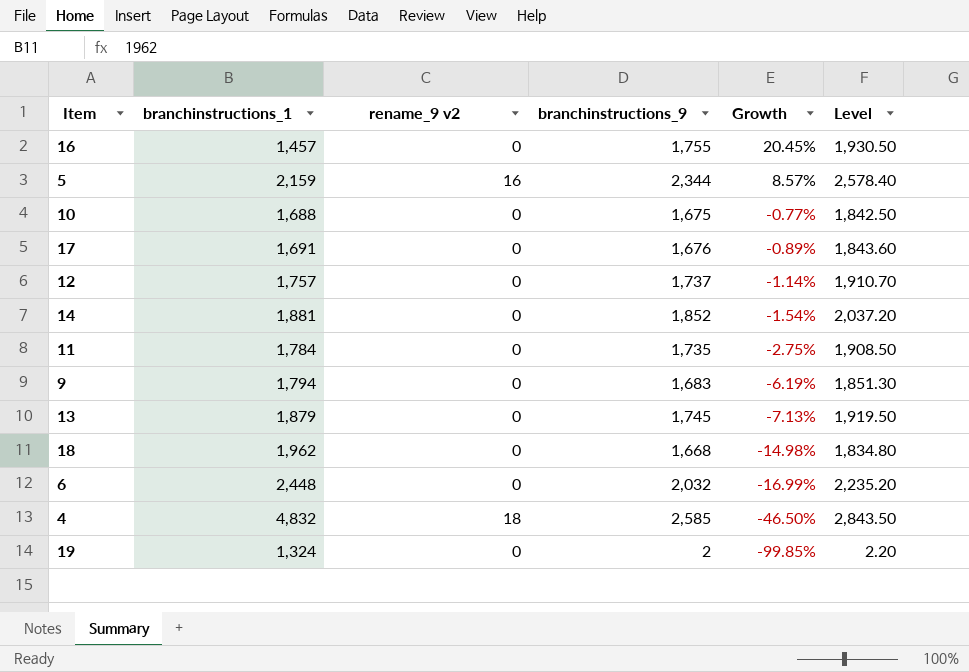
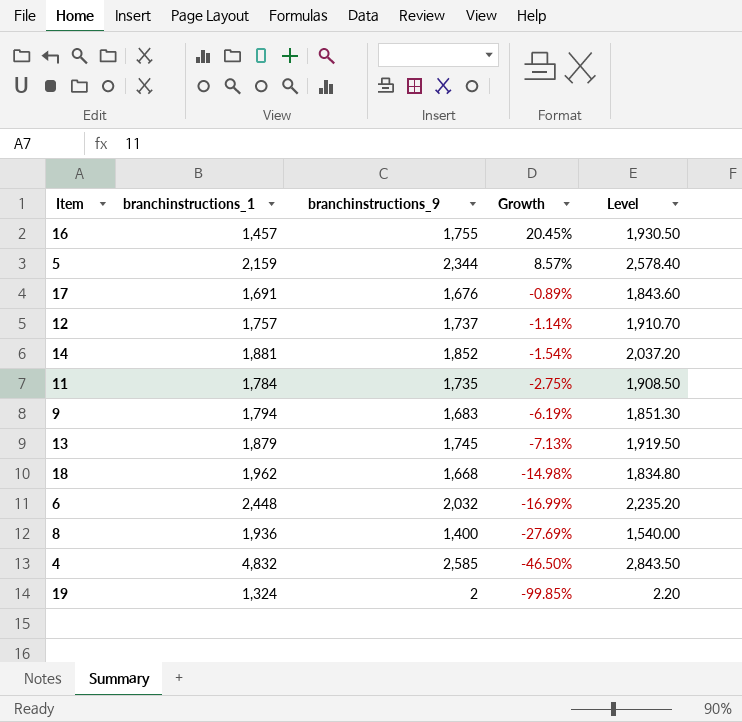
column rename_9 v2 | position: 3 -> none
row 10: 1,688 | 0 | 1,675 | -0.77% | 1,842.50 -> none
row 8: none -> 1,936 | 1,400 | -27.69% | 1,540.00

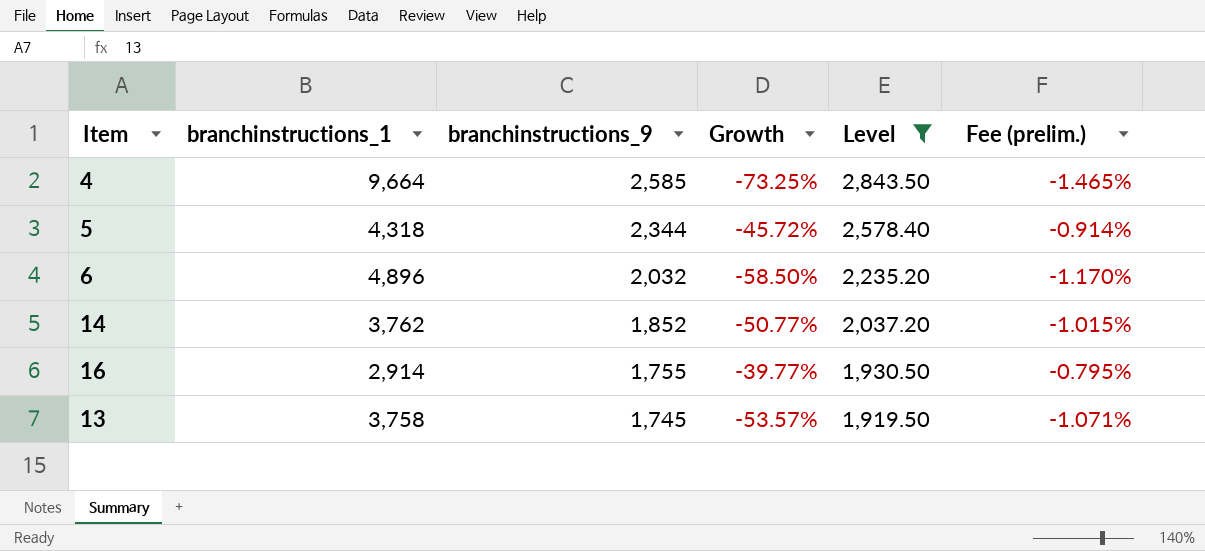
filter: none -> Level >= 1,919.50
row order: Growth descending -> branchinstructions_9 descending
column Fee (prelim.) | formula: none -> [Growth] * 0.02
4 | branchinstructions_1: 4,832 -> 9,664
4 | Growth: -46.50% -> -73.25%
5 | branchinstructions_1: 2,159 -> 4,318
5 | Growth: 8.57% -> -45.72%
6 | branchinstructions_1: 2,448 -> 4,896
6 | Growth: -16.99% -> -58.50%
14 | branchinstructions_1: 1,881 -> 3,762
14 | Growth: -1.54% -> -50.77%
16 | branchinstructions_1: 1,457 -> 2,914
16 | Growth: 20.45% -> -39.77%
13 | branchinstructions_1: 1,879 -> 3,758
13 | Growth: -7.13% -> -53.57%

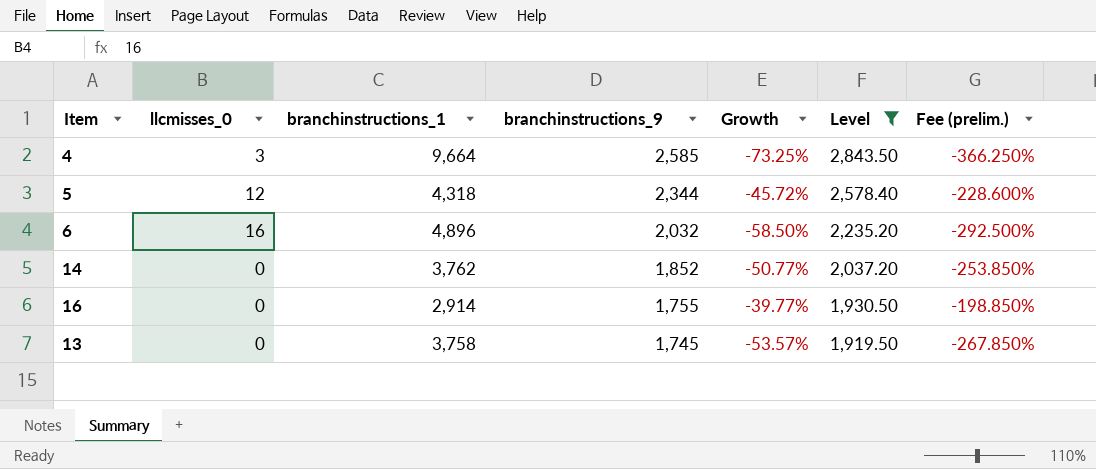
column llcmisses_0 | position: none -> 2
column Fee (prelim.) | formula: [Growth] * 0.02 -> [Growth] * 5

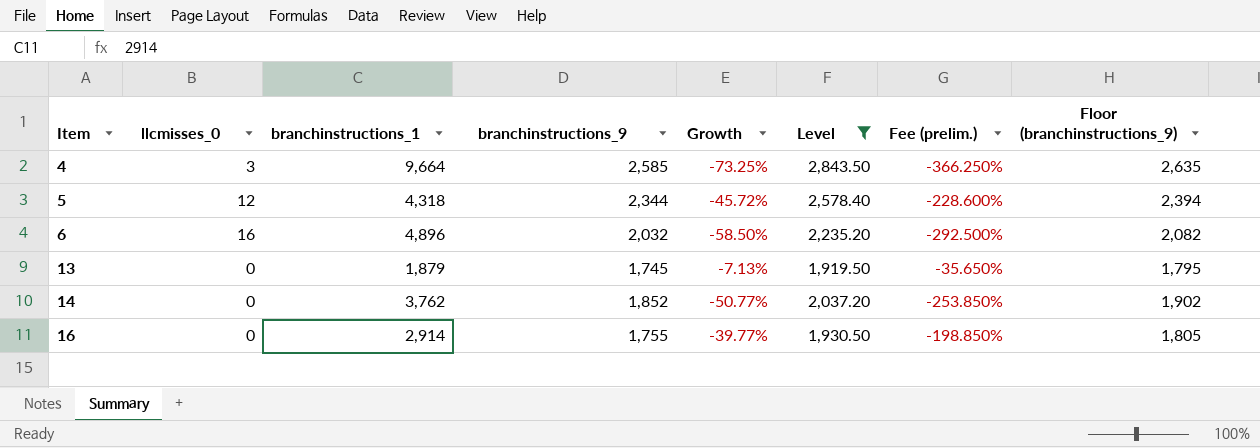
row order: branchinstructions_9 descending -> Item ascending
column Floor (branchinstructions_9) | formula: none -> [branchinstructions_9] + 50
13 | branchinstructions_1: 3,758 -> 1,879
13 | Growth: -53.57% -> -7.13%
13 | Fee (prelim.): -267.850% -> -35.650%

